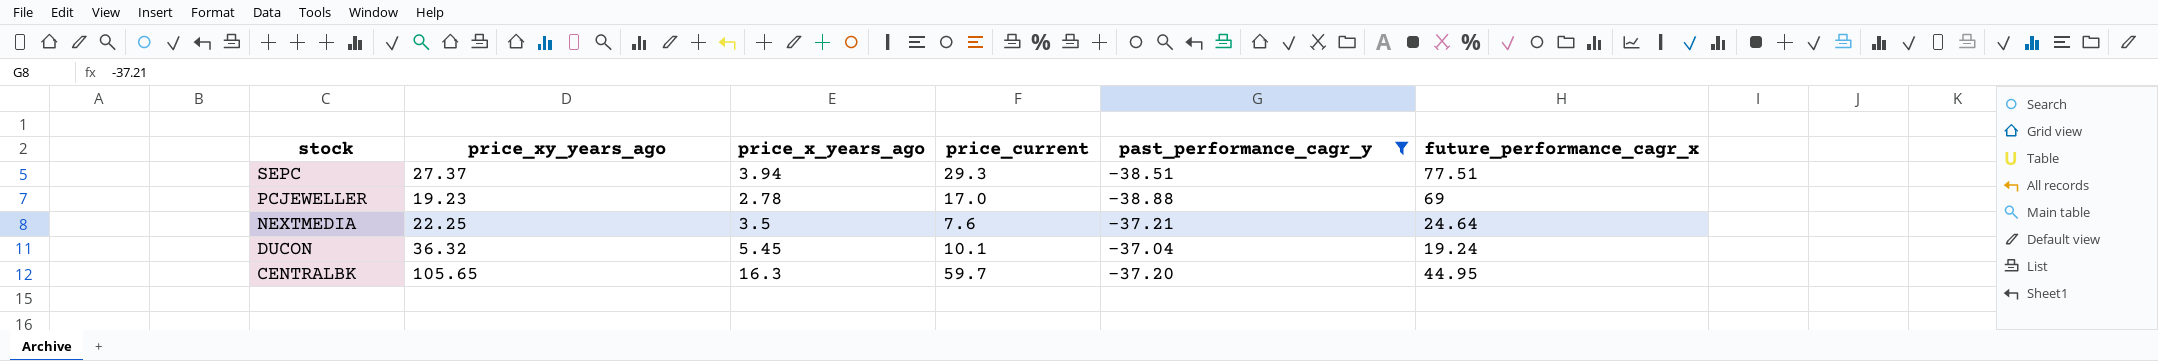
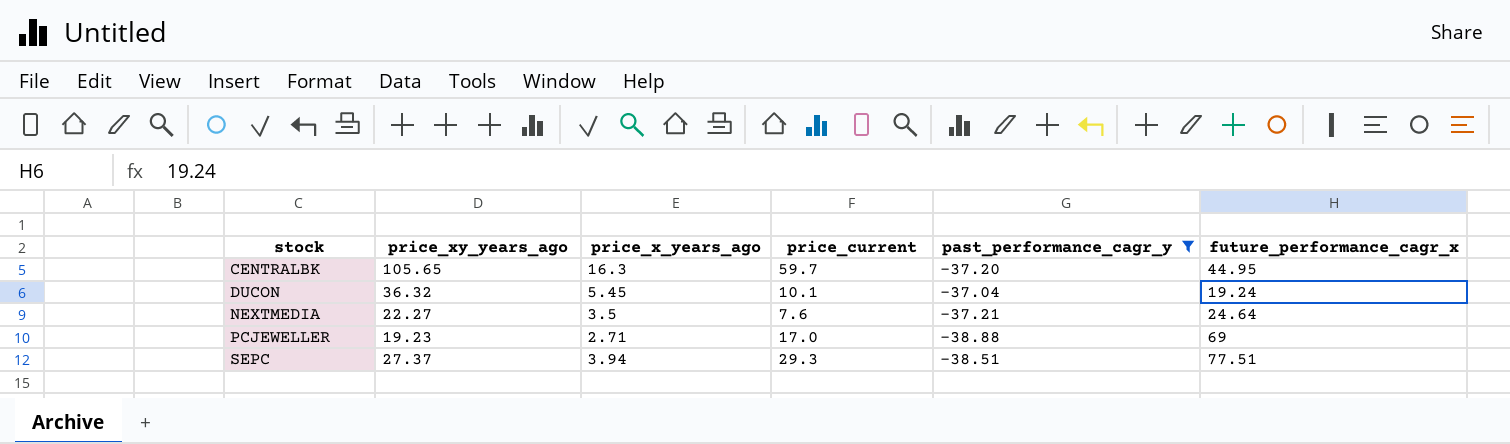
row order: stock descending -> stock ascending
NEXTMEDIA | price_xy_years_ago: 22.25 -> 22.27
PCJEWELLER | price_x_years_ago: 2.78 -> 2.71

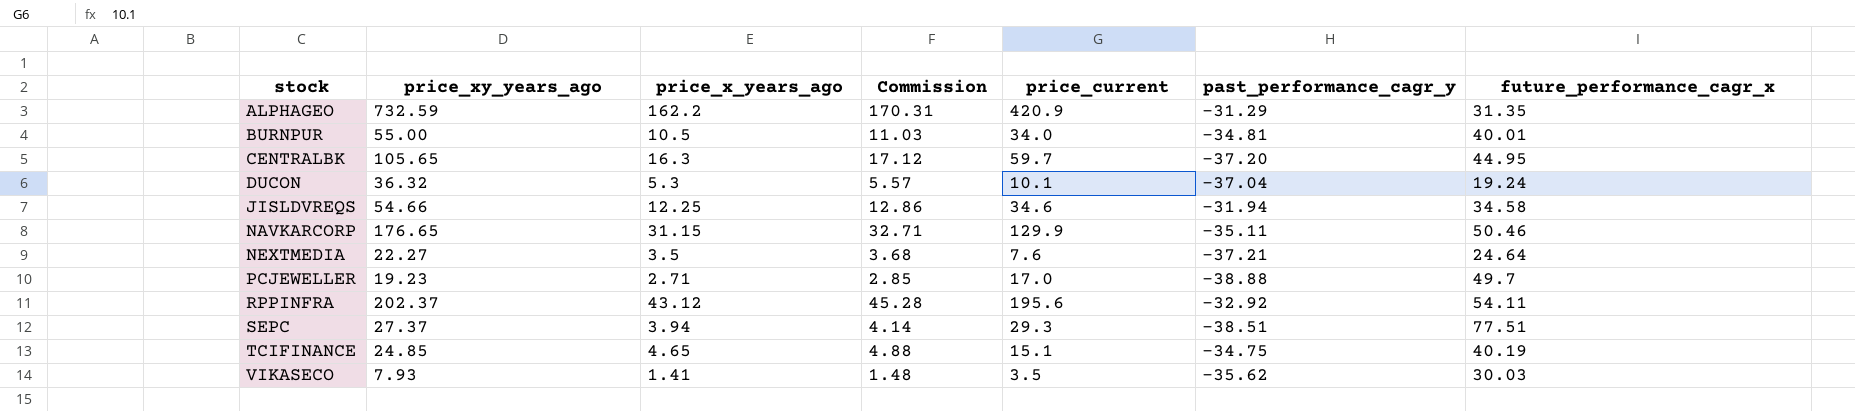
filter: past_performance_cagr_y <= -37.04 -> none
column Commission | formula: none -> [price_x_years_ago] * 1.05
DUCON | price_x_years_ago: 5.45 -> 5.3
PCJEWELLER | future_performance_cagr_x: 69 -> 49.7

